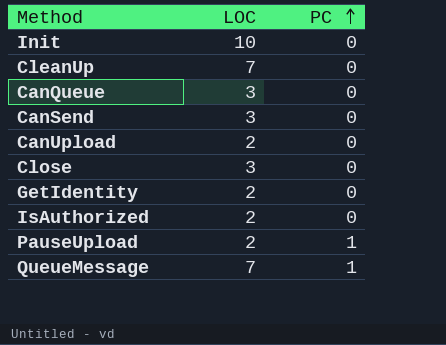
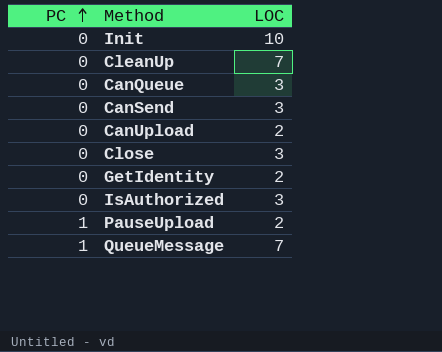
column PC | position: 3 -> 1
IsAuthorized | LOC: 2 -> 3

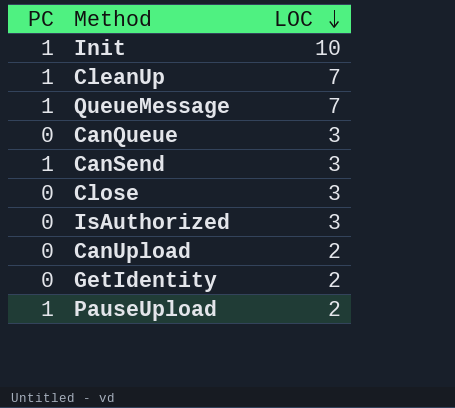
row order: PC ascending -> LOC descending
Init | PC: 0 -> 1
CleanUp | PC: 0 -> 1
CanSend | PC: 0 -> 1

